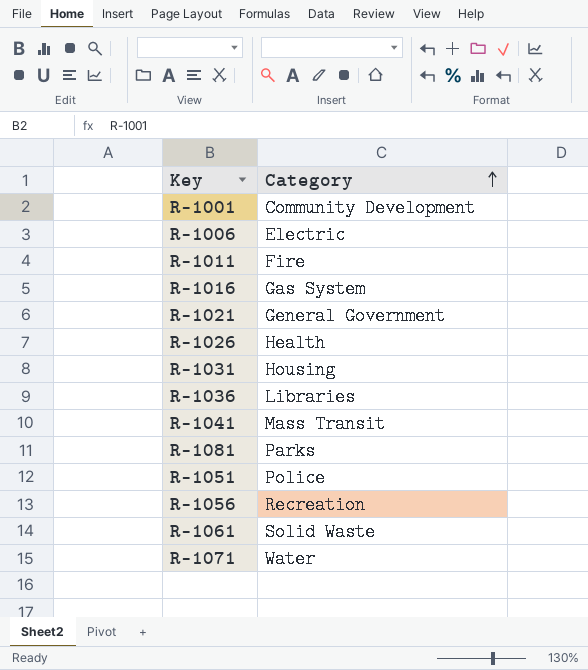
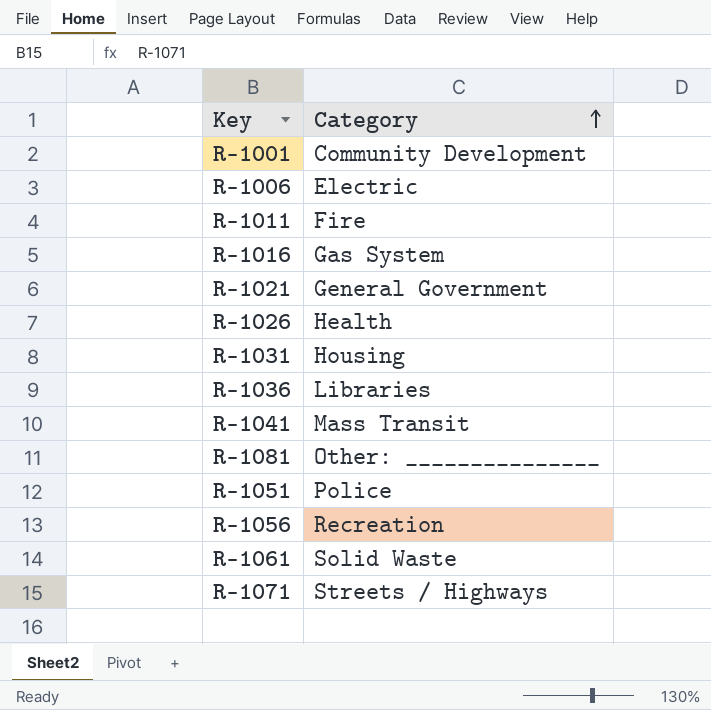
R-1081 | Category: Parks -> Other: _______________
R-1071 | Category: Water -> Streets / Highways

